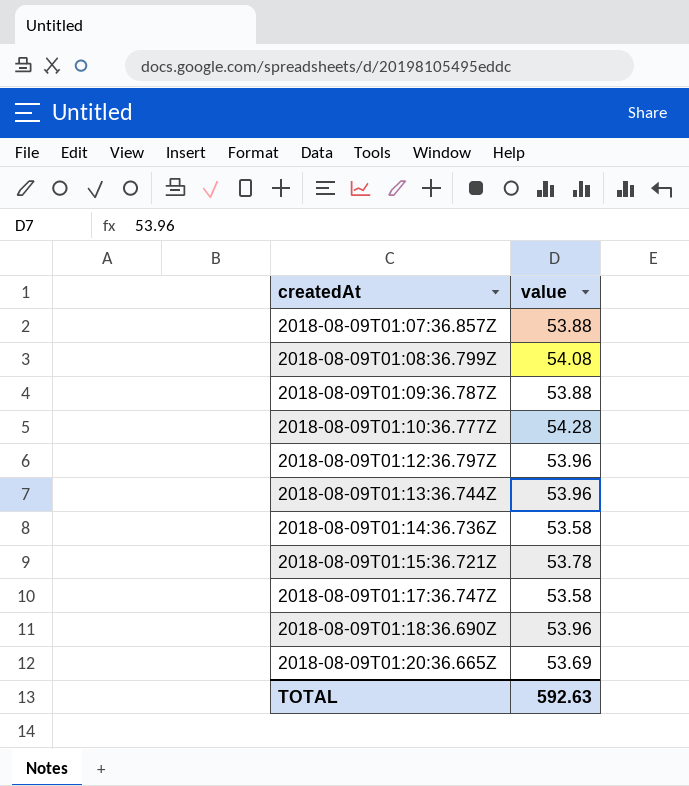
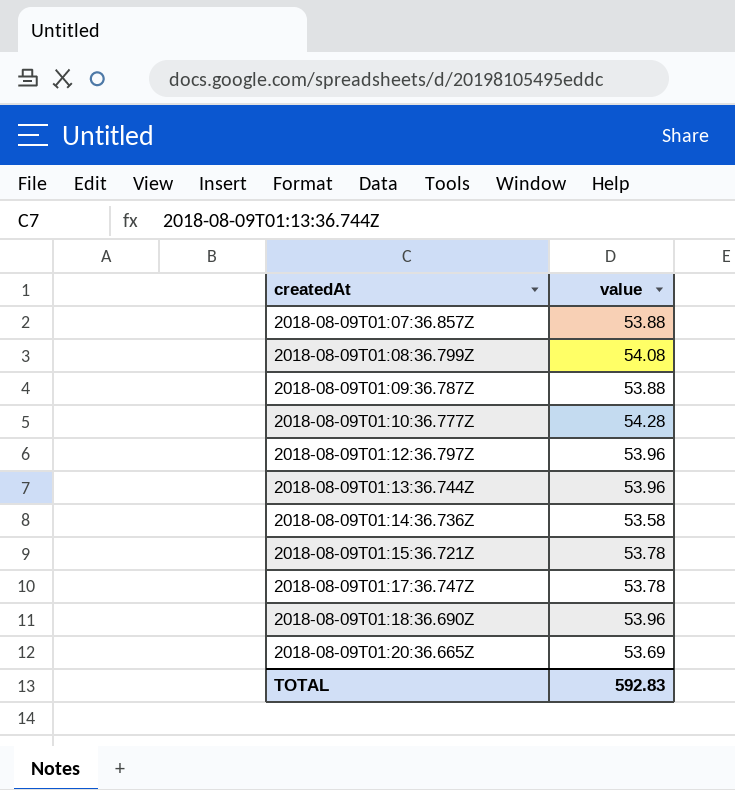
2018-08-09T01:17:36.747Z | value: 53.58 -> 53.78
TOTAL | value: 592.63 -> 592.83

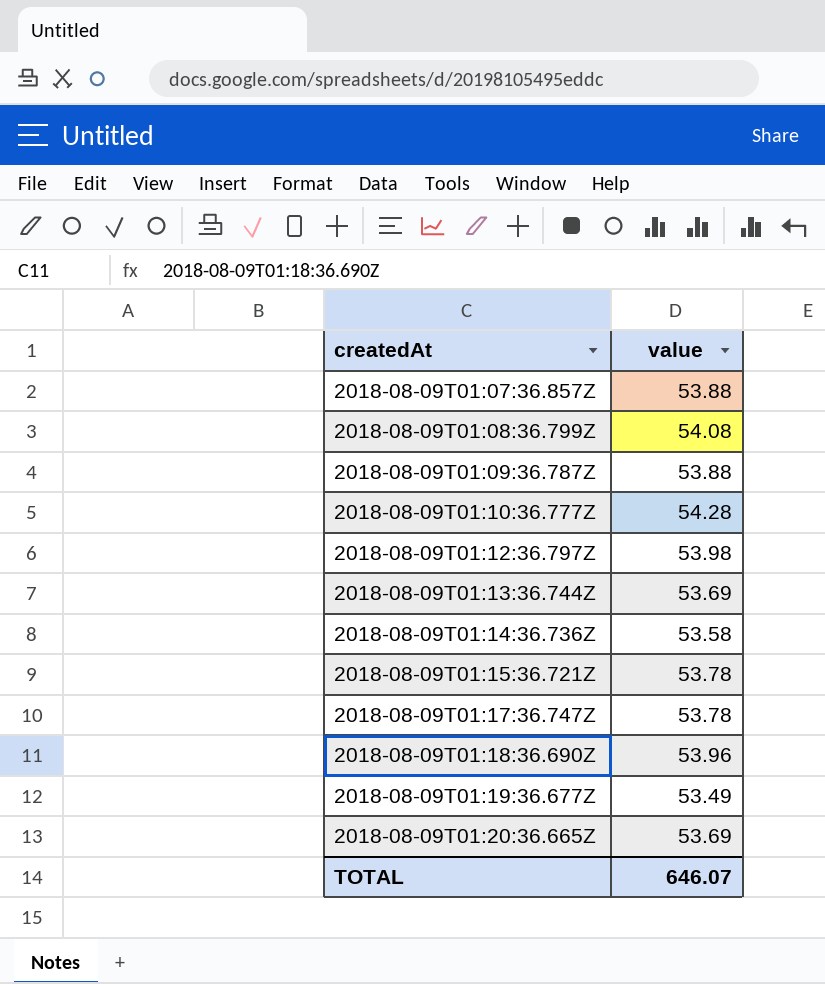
2018-08-09T01:12:36.797Z | value: 53.96 -> 53.98
2018-08-09T01:13:36.744Z | value: 53.96 -> 53.69
row 2018-08-09T01:19:36.677Z: none -> 53.49
TOTAL | value: 592.83 -> 646.07

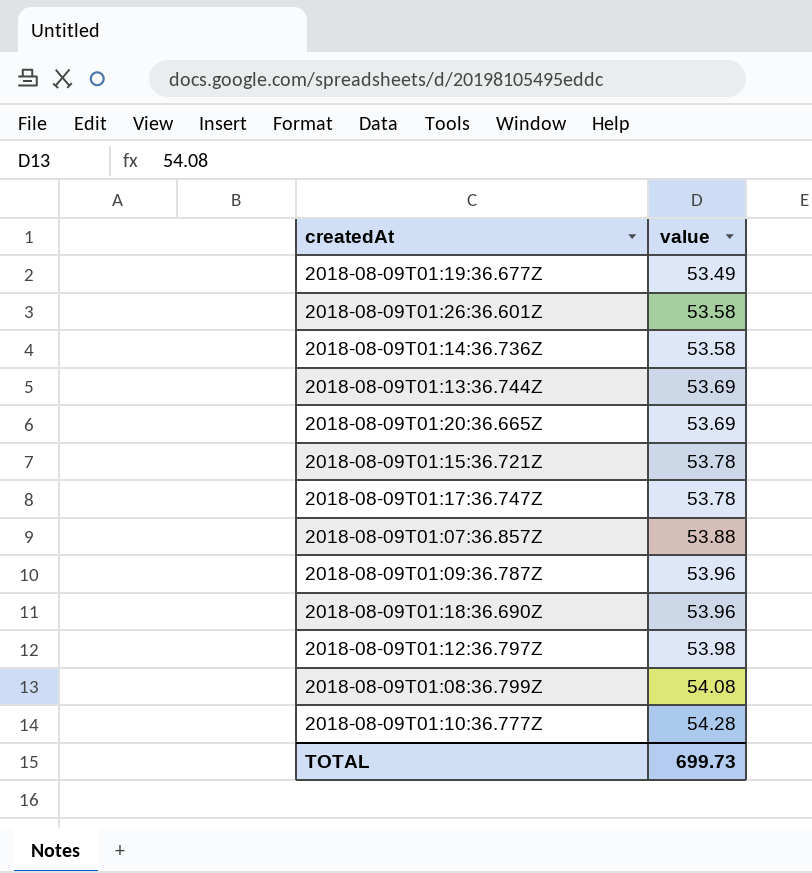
row order: createdAt ascending -> value ascending
row 2018-08-09T01:26:36.601Z: none -> 53.58
2018-08-09T01:09:36.787Z | value: 53.88 -> 53.96
TOTAL | value: 646.07 -> 699.73

